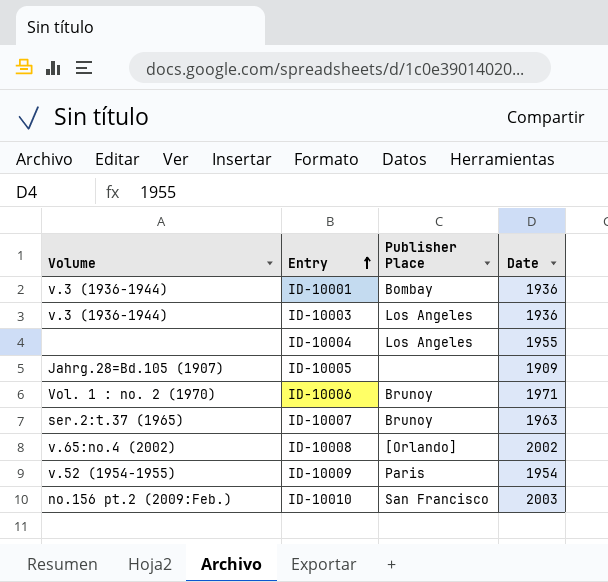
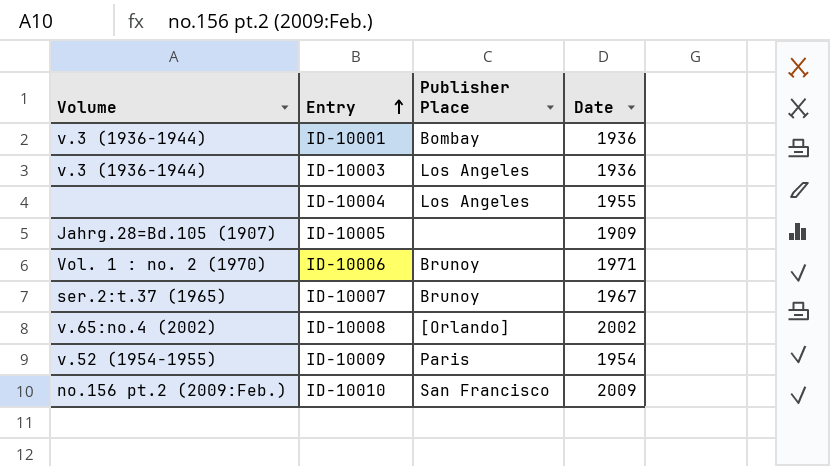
ID-10007 | Date: 1963 -> 1967
ID-10010 | Date: 2003 -> 2009

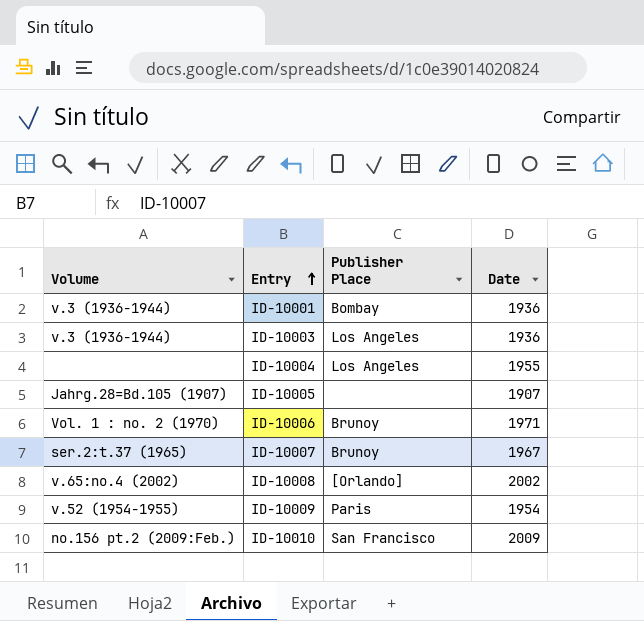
ID-10005 | Date: 1909 -> 1907

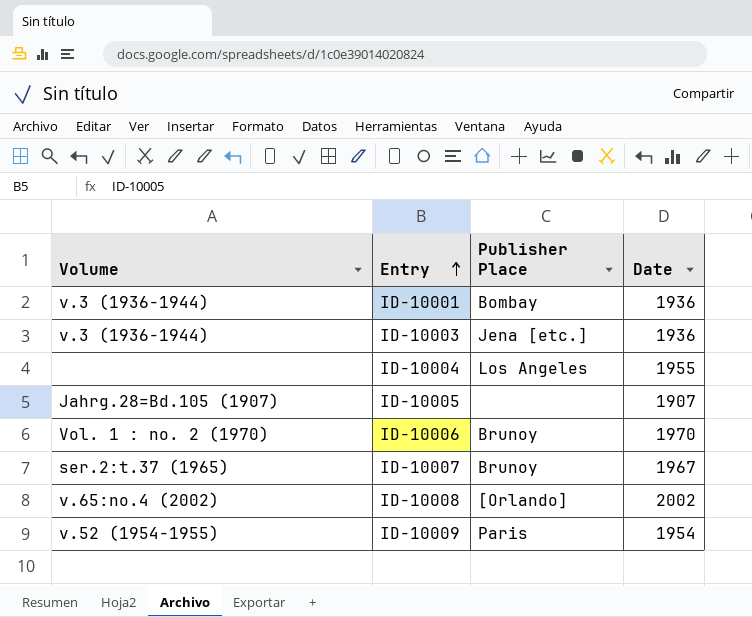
row ID-10010: no.156 pt.2 (2009:Feb.) | San Francisco | 2009 -> none
ID-10003 | Publisher Place: Los Angeles -> Jena [etc.]
ID-10006 | Date: 1971 -> 1970

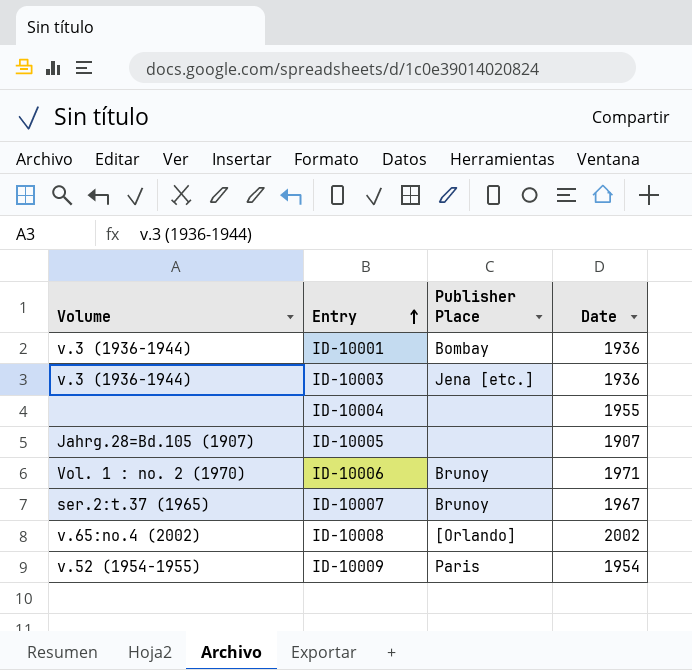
ID-10004 | Publisher Place: Los Angeles -> none
ID-10006 | Date: 1970 -> 1971

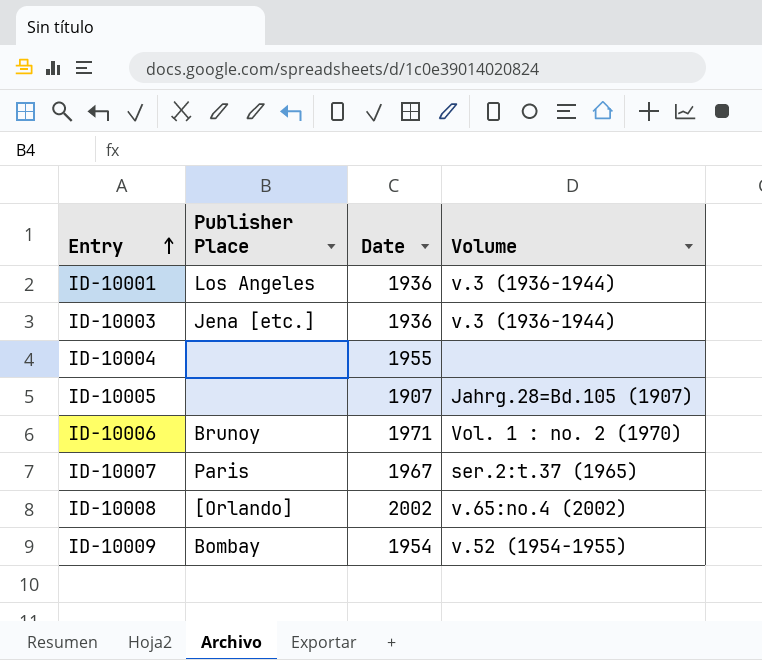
column Volume | position: 1 -> 4
ID-10001 | Publisher Place: Bombay -> Los Angeles
ID-10007 | Publisher Place: Brunoy -> Paris
ID-10009 | Publisher Place: Paris -> Bombay

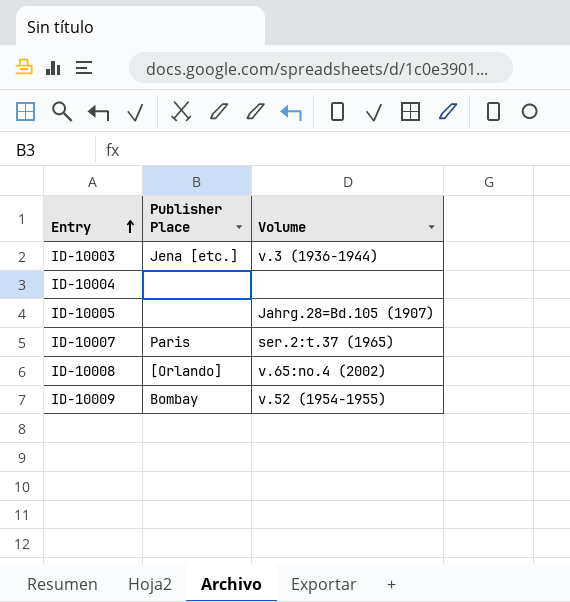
column Date | position: 3 -> none
row ID-10001: Los Angeles | 1936 | v.3 (1936-1944) -> none
row ID-10006: Brunoy | 1971 | Vol. 1 : no. 2 (1970) -> none

